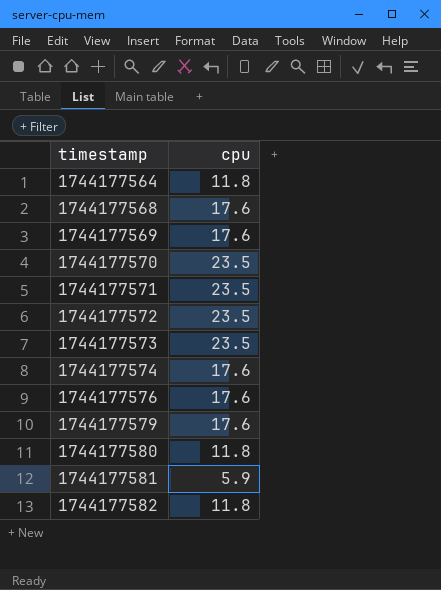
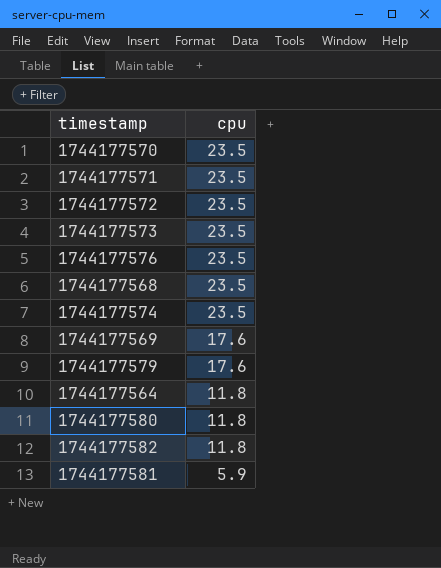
row order: timestamp ascending -> cpu descending
1744177576 | cpu: 17.6 -> 23.5
1744177568 | cpu: 17.6 -> 23.5
1744177574 | cpu: 17.6 -> 23.5

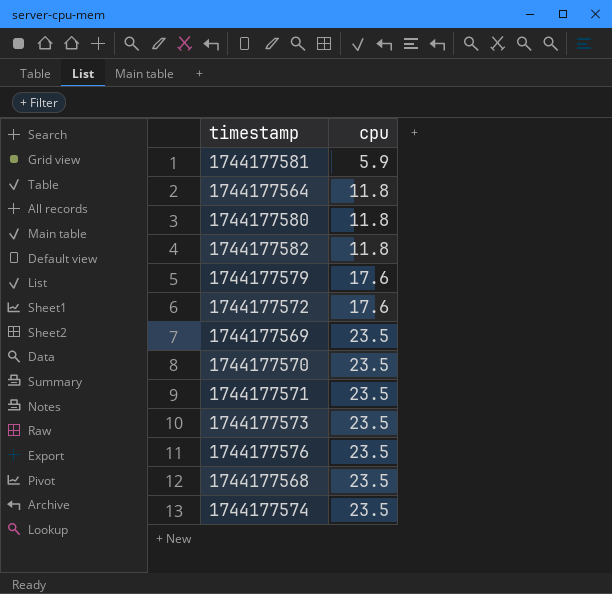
row order: cpu descending -> cpu ascending
1744177572 | cpu: 23.5 -> 17.6
1744177569 | cpu: 17.6 -> 23.5

